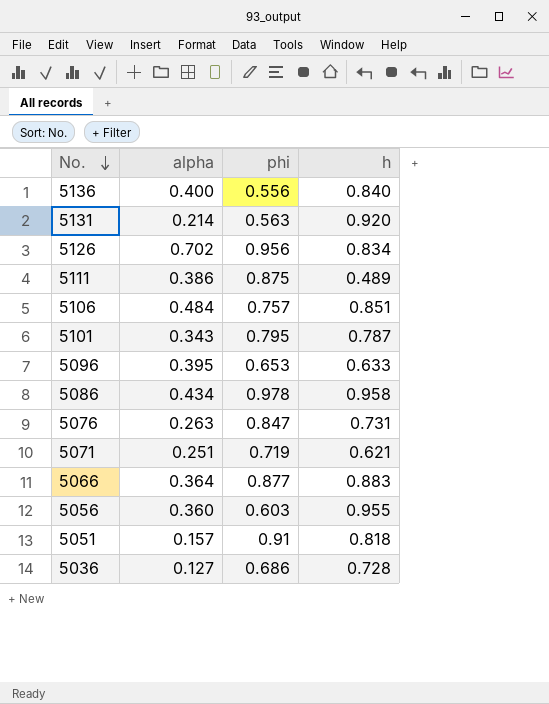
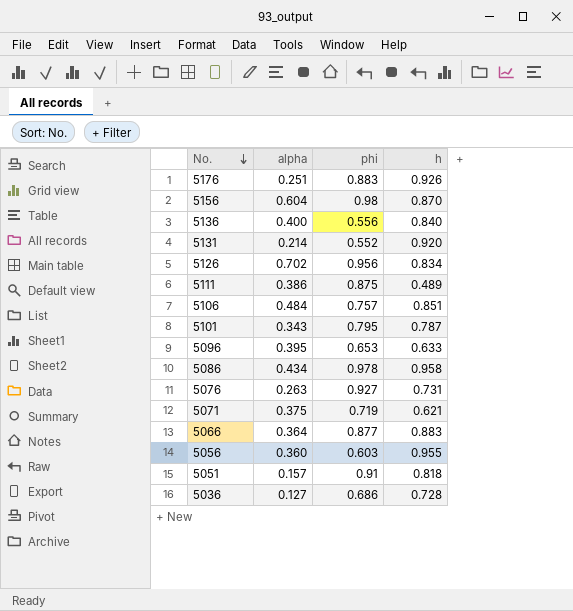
row 5176: none -> 0.251 | 0.883 | 0.926
row 5156: none -> 0.604 | 0.98 | 0.870
5131 | phi: 0.563 -> 0.552
5076 | phi: 0.847 -> 0.927
5071 | alpha: 0.251 -> 0.375

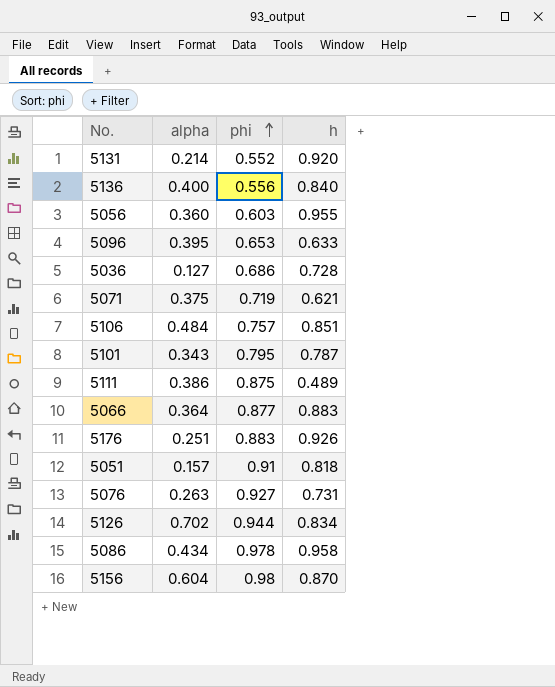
row order: No. descending -> phi ascending
5126 | phi: 0.956 -> 0.944

